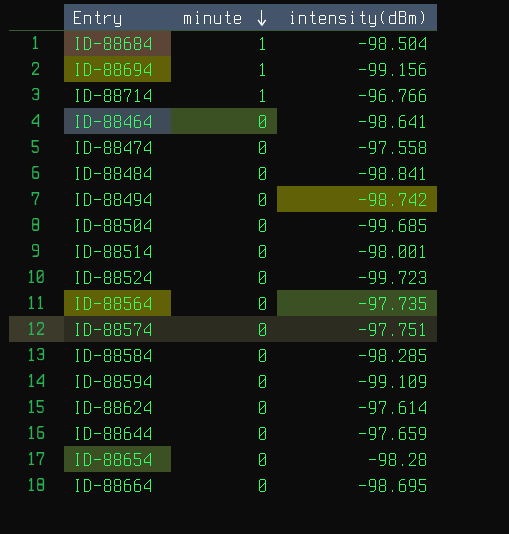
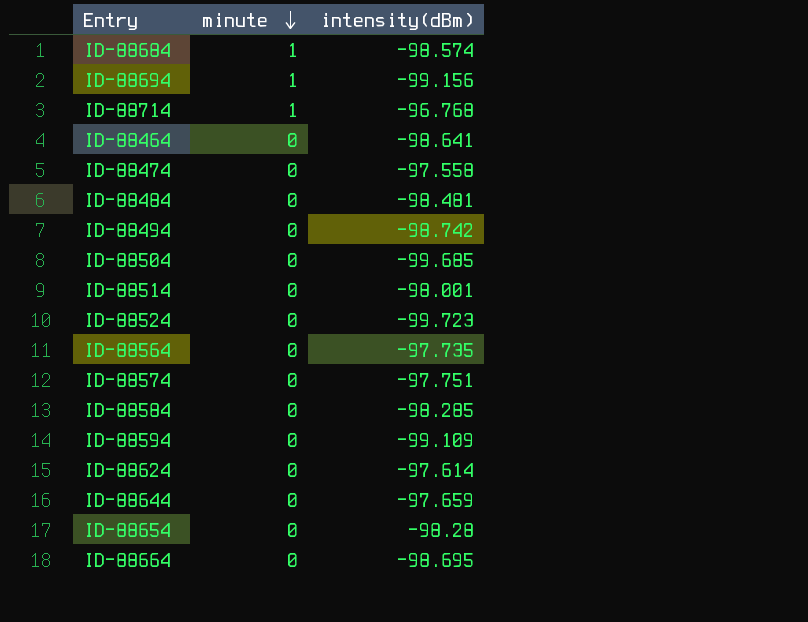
ID-88684 | intensity(dBm): -98.504 -> -98.574
ID-88714 | intensity(dBm): -96.766 -> -96.768
ID-88484 | intensity(dBm): -98.841 -> -98.481

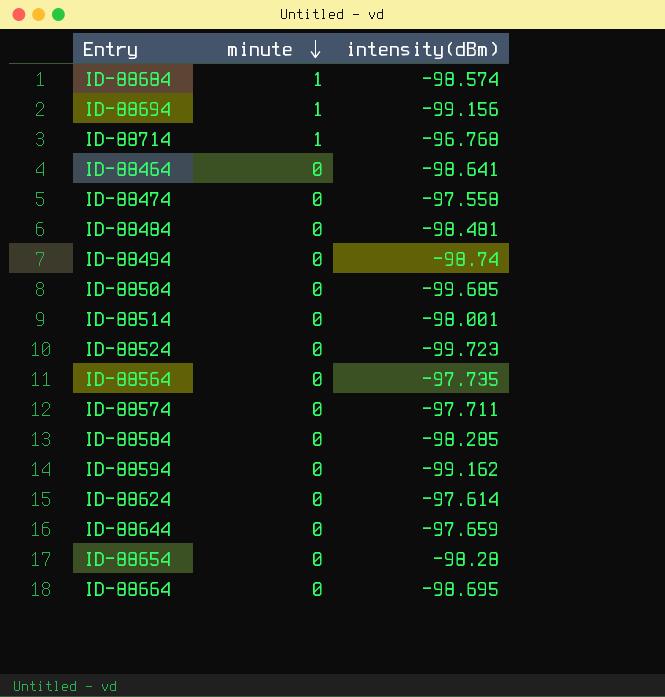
ID-88494 | intensity(dBm): -98.742 -> -98.74
ID-88574 | intensity(dBm): -97.751 -> -97.711
ID-88594 | intensity(dBm): -99.109 -> -99.162

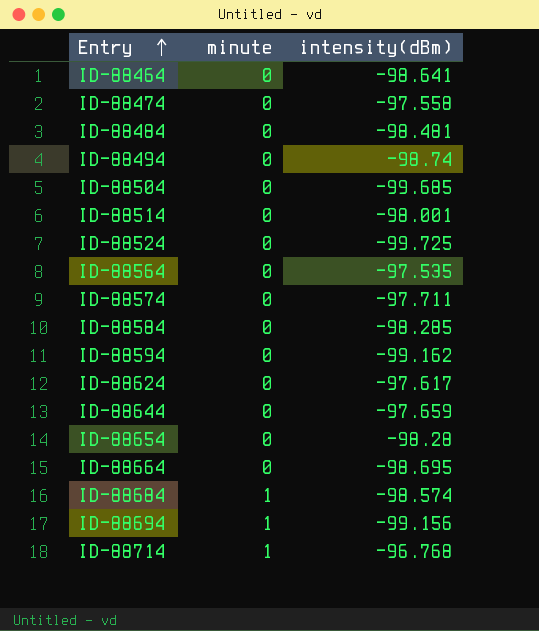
row order: minute descending -> Entry ascending
ID-88524 | intensity(dBm): -99.723 -> -99.725
ID-88564 | intensity(dBm): -97.735 -> -97.535
ID-88624 | intensity(dBm): -97.614 -> -97.617

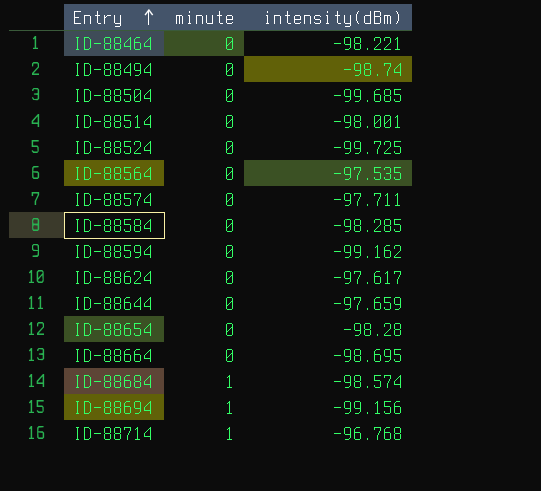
row ID-88474: 0 | -97.558 -> none
row ID-88484: 0 | -98.481 -> none
ID-88464 | intensity(dBm): -98.641 -> -98.221

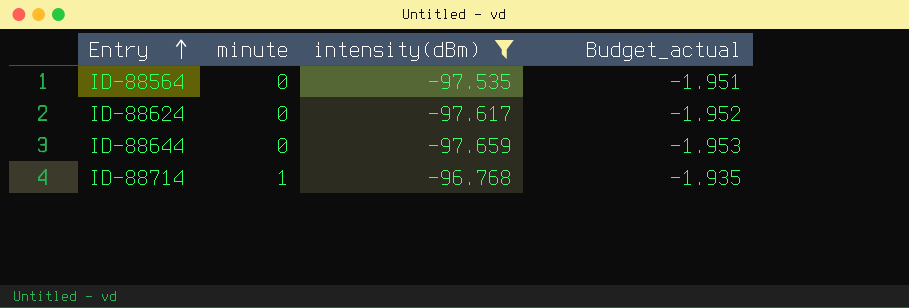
filter: none -> intensity(dBm) >= -97.659
column Budget_actual | formula: none -> [intensity(dBm)] * 0.02

